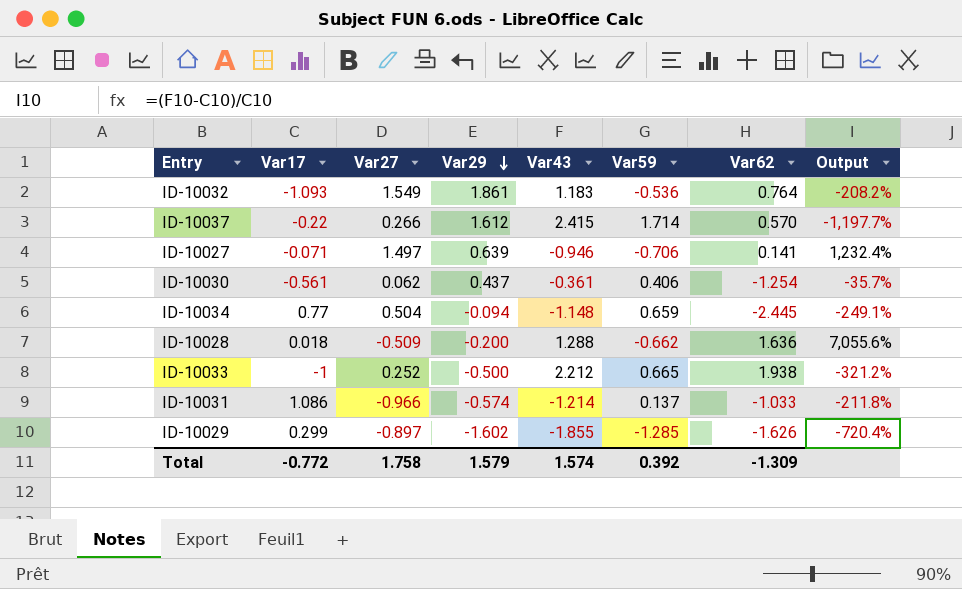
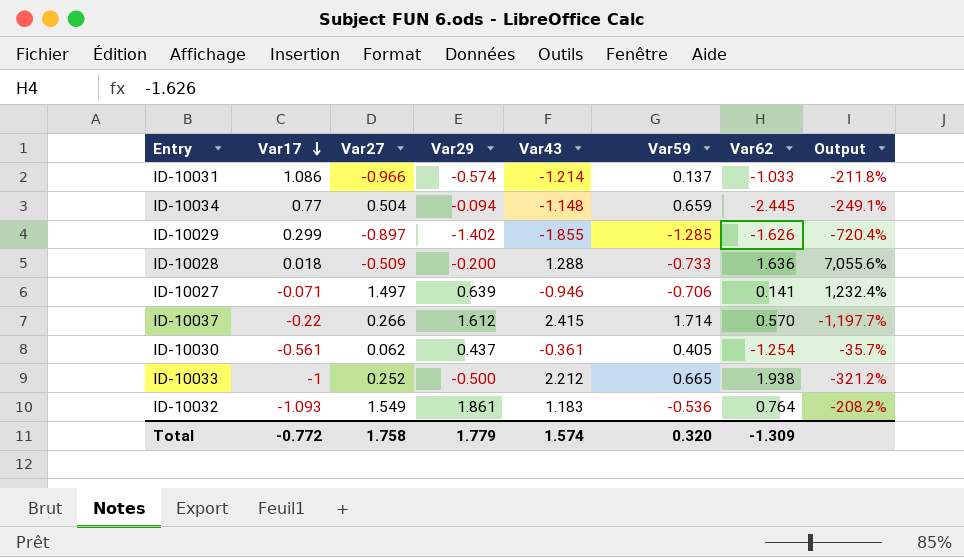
row order: Var29 descending -> Var17 descending
ID-10029 | Var29: -1.602 -> -1.402
ID-10028 | Var59: -0.662 -> -0.733
ID-10030 | Var59: 0.406 -> 0.405
Total | Var29: 1.579 -> 1.779
Total | Var59: 0.392 -> 0.320

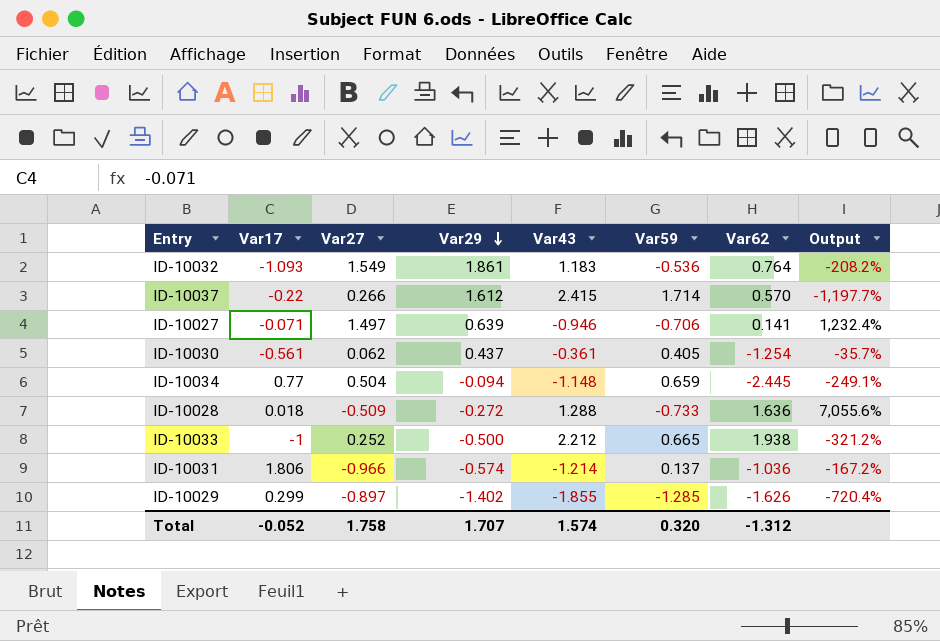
row order: Var17 descending -> Var29 descending
ID-10028 | Var29: -0.200 -> -0.272
ID-10031 | Var17: 1.086 -> 1.806
ID-10031 | Var62: -1.033 -> -1.036
ID-10031 | Output: -211.8% -> -167.2%
Total | Var17: -0.772 -> -0.052
Total | Var29: 1.779 -> 1.707
Total | Var62: -1.309 -> -1.312

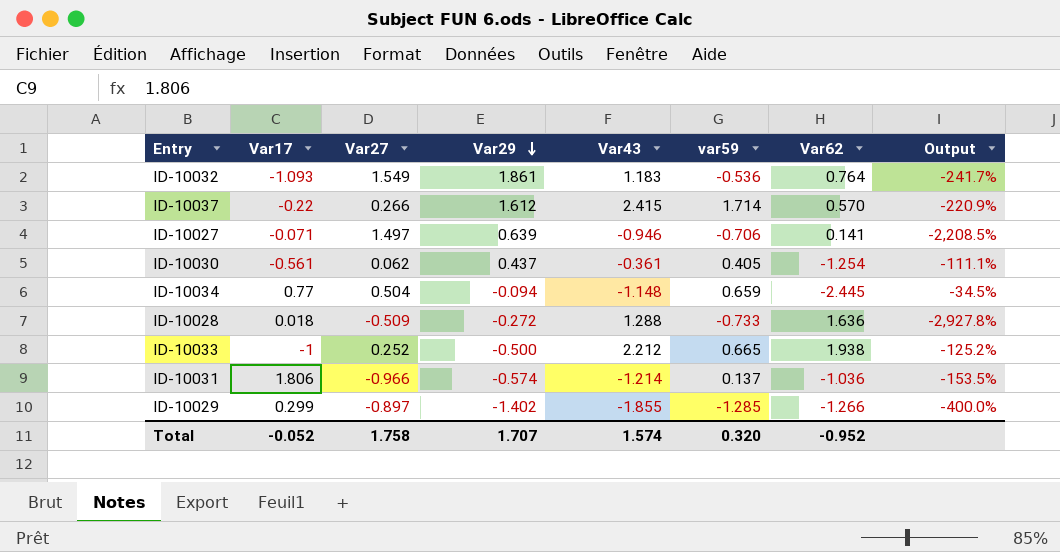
column name: Var59 -> var59
column Output | formula: ([Var43] - [Var17]) / [Var17] -> ([Var27] - [Var17]) / [Var17]
ID-10029 | Var62: -1.626 -> -1.266
Total | Var62: -1.312 -> -0.952

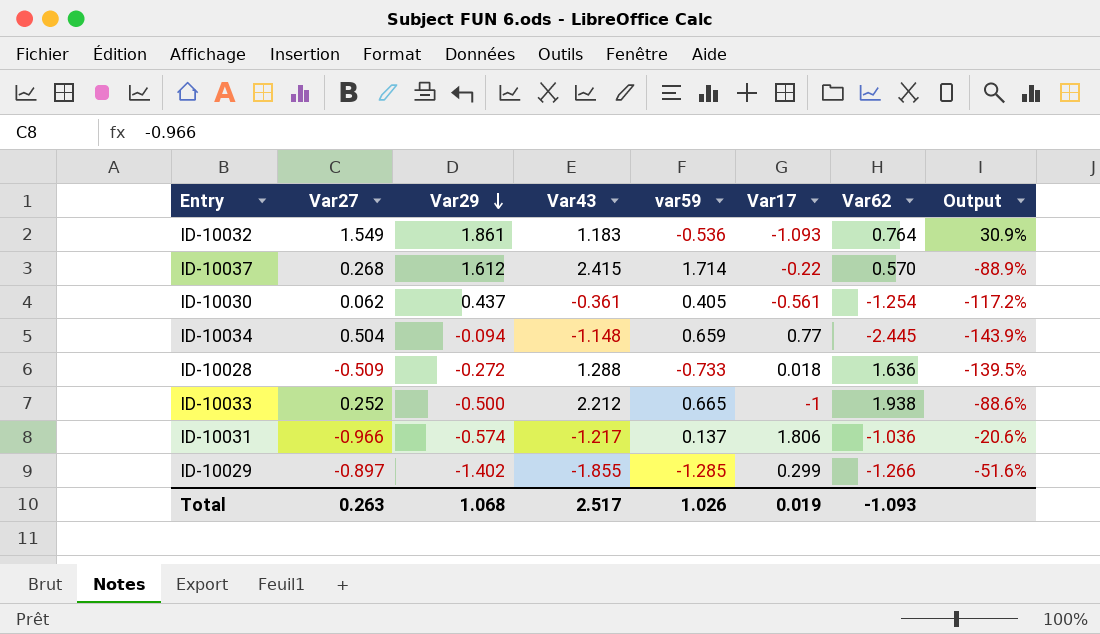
column Var17 | position: 2 -> 6
column Output | formula: ([Var27] - [Var17]) / [Var17] -> ([Var27] - [Var43]) / [Var43]
row ID-10027: -0.071 | 1.497 | 0.639 | -0.946 | -0.706 | 0.141 | -2,208.5% -> none
ID-10037 | Var27: 0.266 -> 0.268
ID-10031 | Var43: -1.214 -> -1.217
Total | Var27: 1.758 -> 0.263
Total | Var29: 1.707 -> 1.068
Total | Var43: 1.574 -> 2.517
Total | var59: 0.320 -> 1.026
Total | Var17: -0.052 -> 0.019
Total | Var62: -0.952 -> -1.093

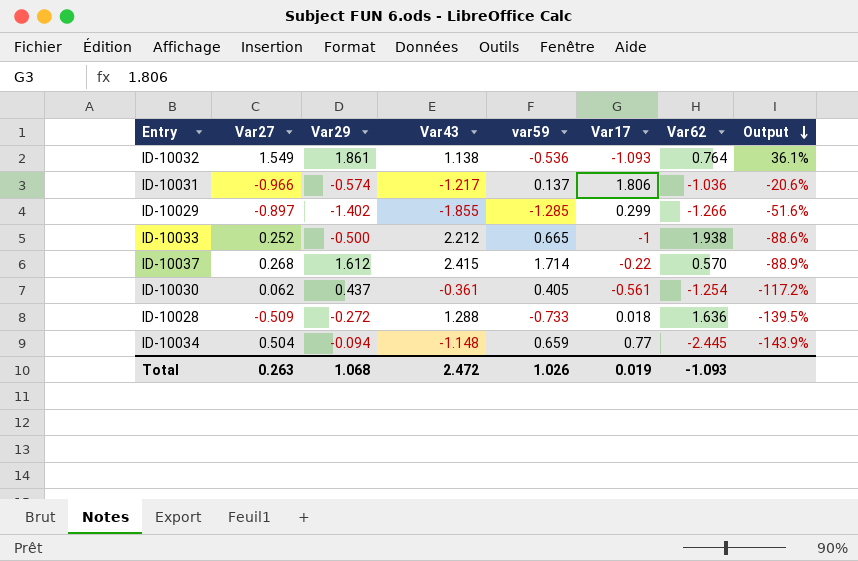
row order: Var29 descending -> Output descending
ID-10032 | Var43: 1.183 -> 1.138
ID-10032 | Output: 30.9% -> 36.1%
Total | Var43: 2.517 -> 2.472

